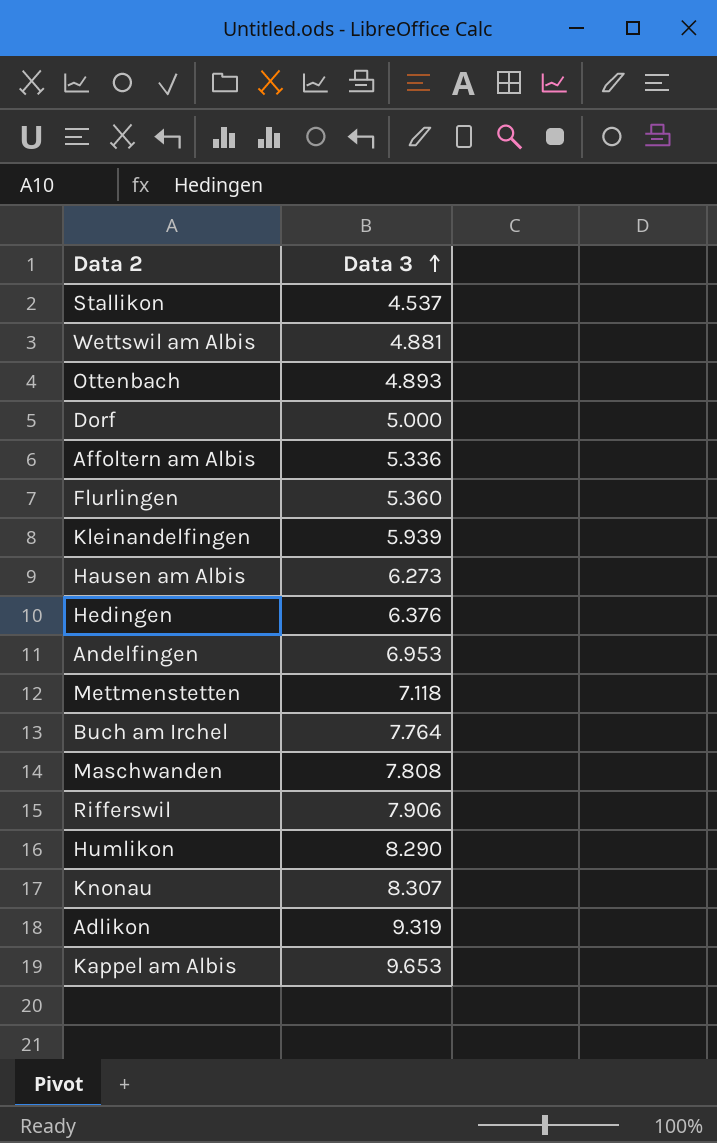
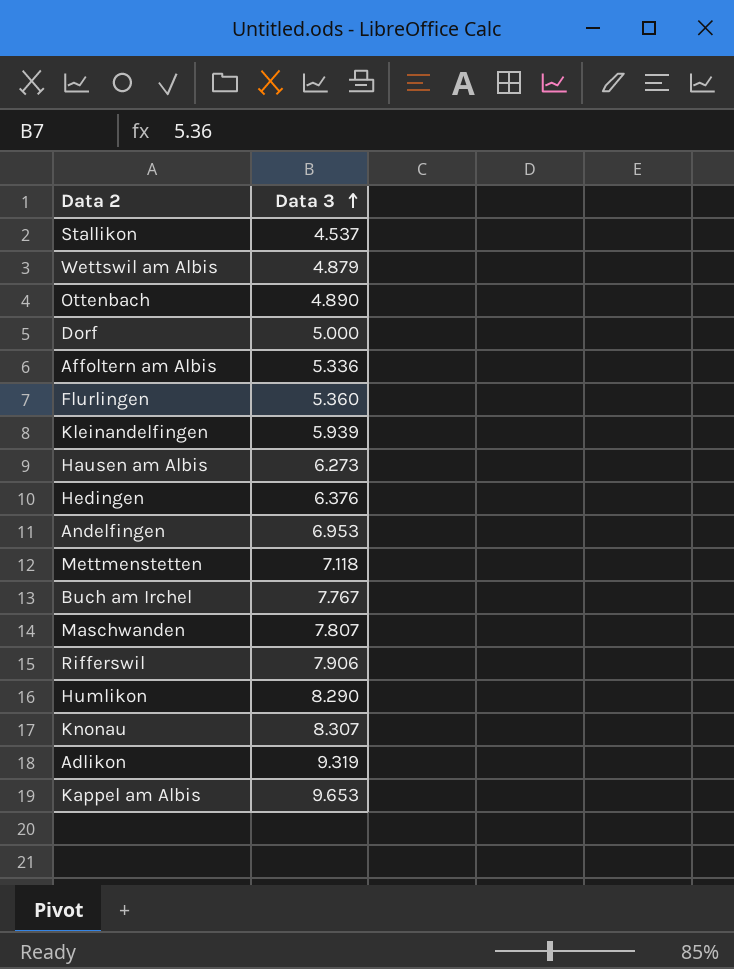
Wettswil am Albis | Data 3: 4.881 -> 4.879
Ottenbach | Data 3: 4.893 -> 4.890
Buch am Irchel | Data 3: 7.764 -> 7.767
Maschwanden | Data 3: 7.808 -> 7.807

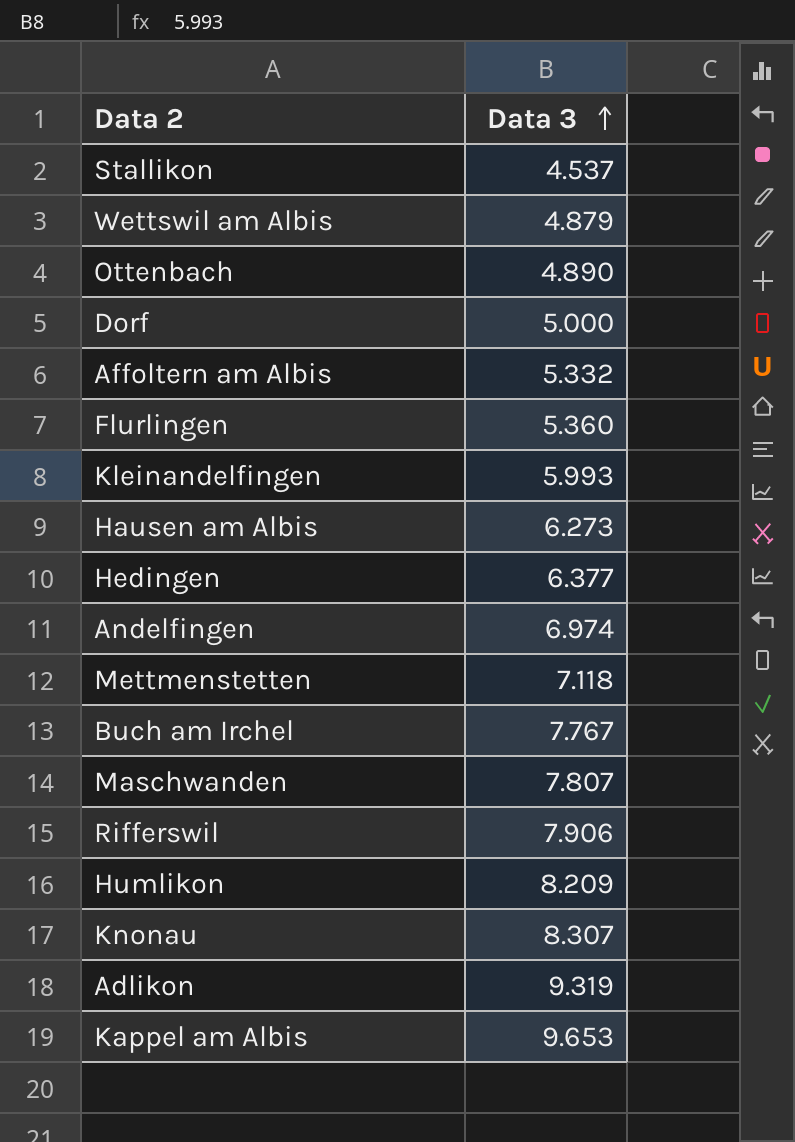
Affoltern am Albis | Data 3: 5.336 -> 5.332
Kleinandelfingen | Data 3: 5.939 -> 5.993
Hedingen | Data 3: 6.376 -> 6.377
Andelfingen | Data 3: 6.953 -> 6.974
Humlikon | Data 3: 8.290 -> 8.209

